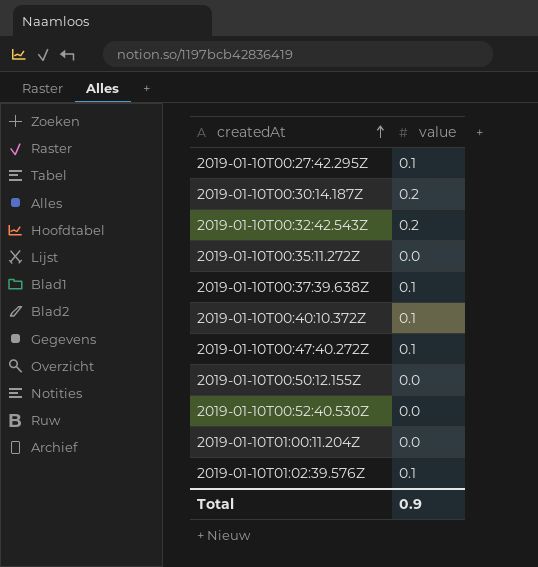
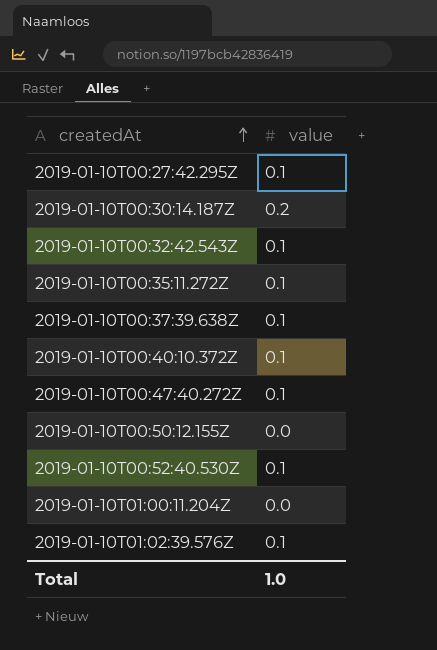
2019-01-10T00:32:42.543Z | value: 0.2 -> 0.1
2019-01-10T00:35:11.272Z | value: 0.0 -> 0.1
2019-01-10T00:52:40.530Z | value: 0.0 -> 0.1
Total | value: 0.9 -> 1.0

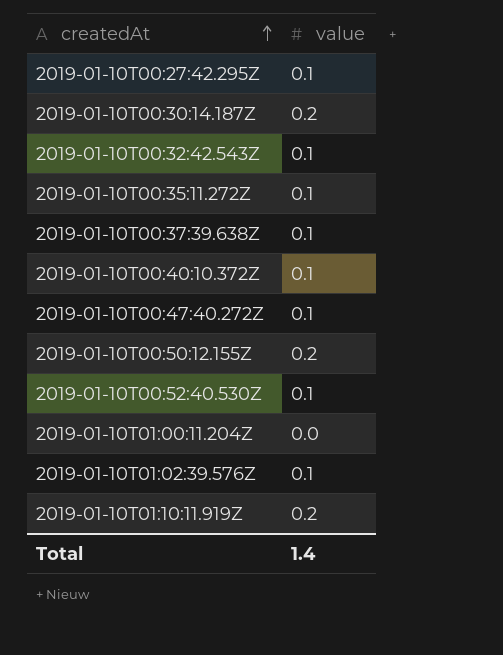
2019-01-10T00:50:12.155Z | value: 0.0 -> 0.2
row 2019-01-10T01:10:11.919Z: none -> 0.2
Total | value: 1.0 -> 1.4

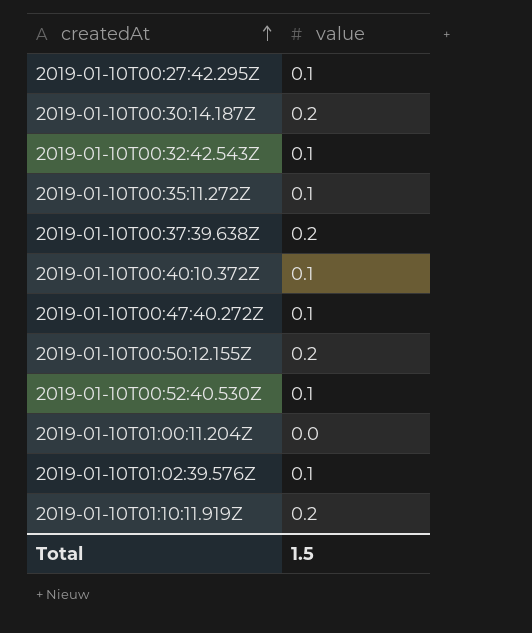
2019-01-10T00:37:39.638Z | value: 0.1 -> 0.2
Total | value: 1.4 -> 1.5

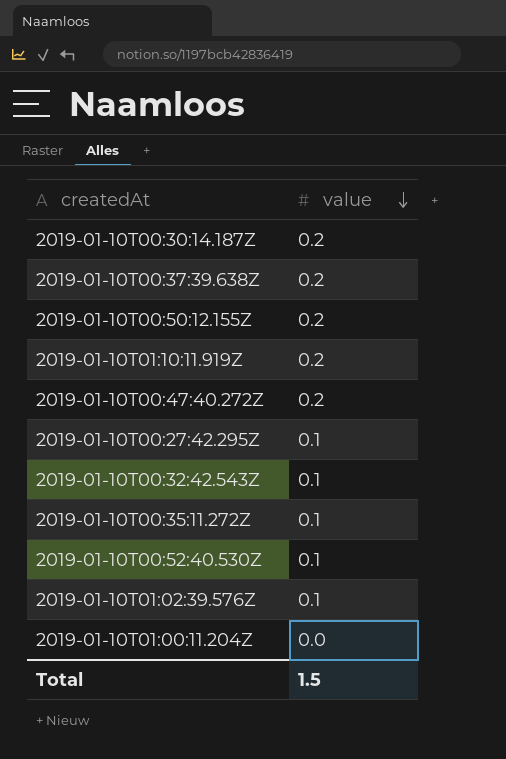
row order: createdAt ascending -> value descending
row 2019-01-10T00:40:10.372Z: 0.1 -> none
2019-01-10T00:47:40.272Z | value: 0.1 -> 0.2

